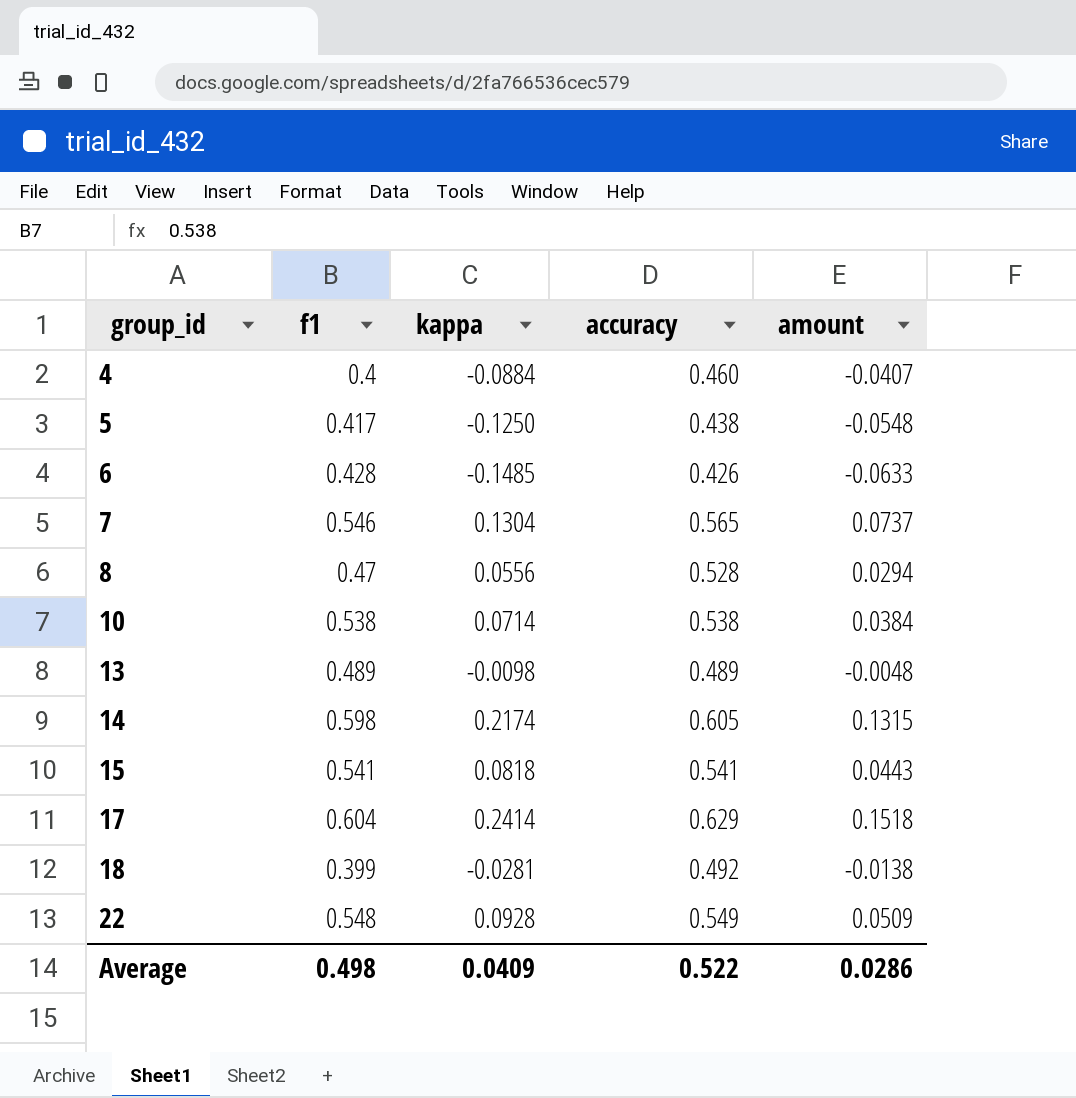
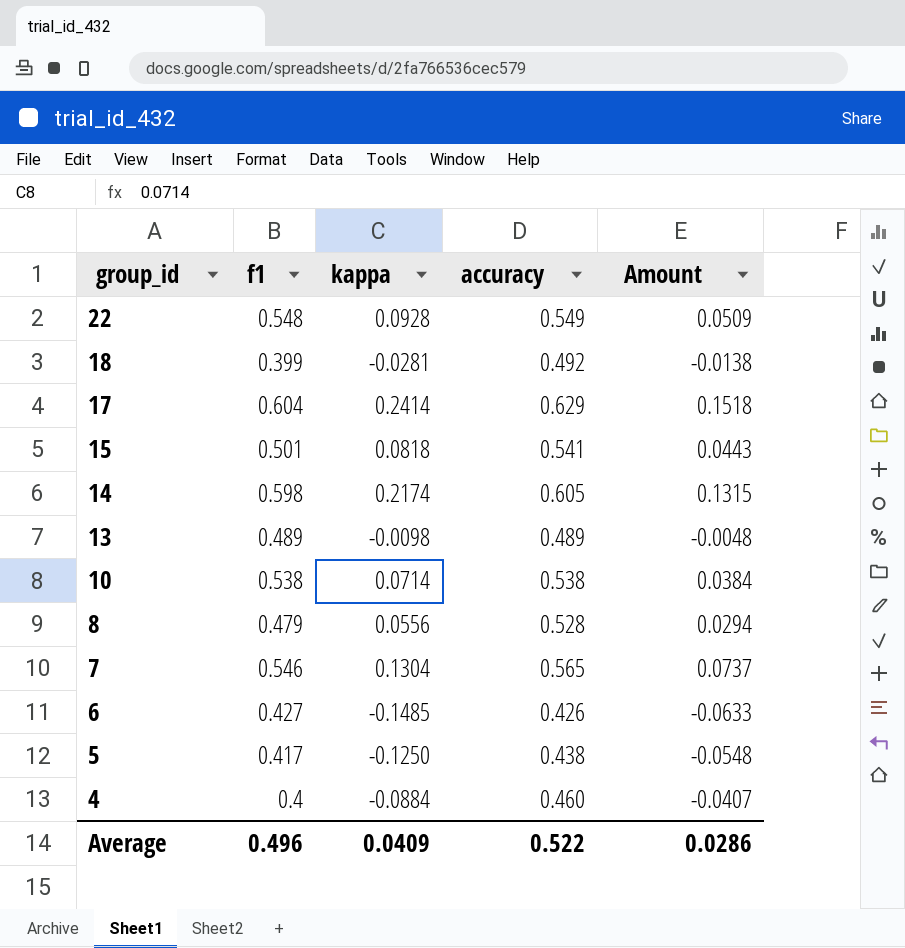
row order: group_id ascending -> group_id descending
column name: amount -> Amount
15 | f1: 0.541 -> 0.501
8 | f1: 0.47 -> 0.479
6 | f1: 0.428 -> 0.427
Average | f1: 0.498 -> 0.496

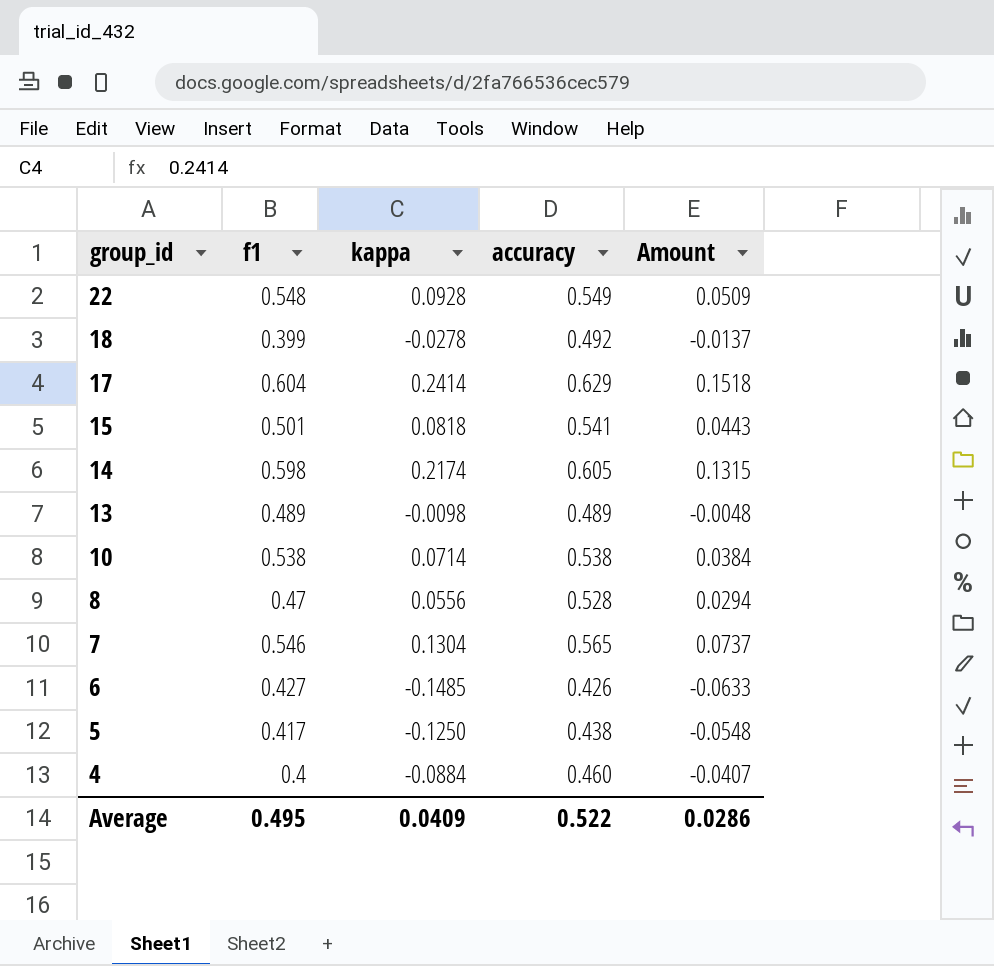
18 | kappa: -0.0281 -> -0.0278
18 | Amount: -0.0138 -> -0.0137
8 | f1: 0.479 -> 0.47
Average | f1: 0.496 -> 0.495

